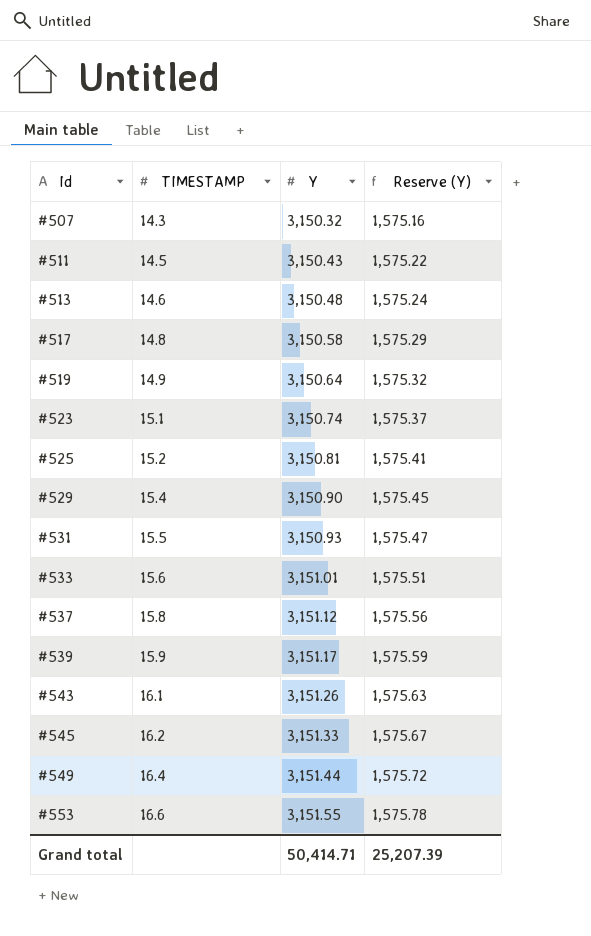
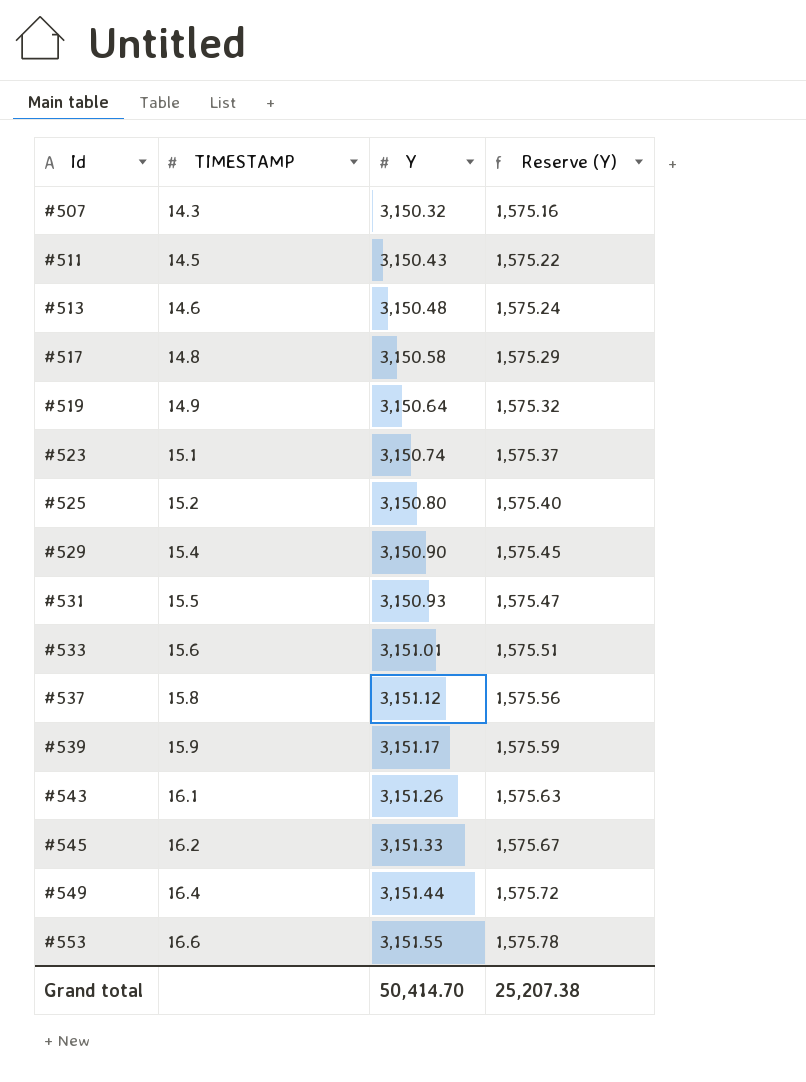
#525 | Y: 3,150.81 -> 3,150.80
#525 | Reserve (Y): 1,575.41 -> 1,575.40
Grand total | Y: 50,414.71 -> 50,414.70
Grand total | Reserve (Y): 25,207.39 -> 25,207.38

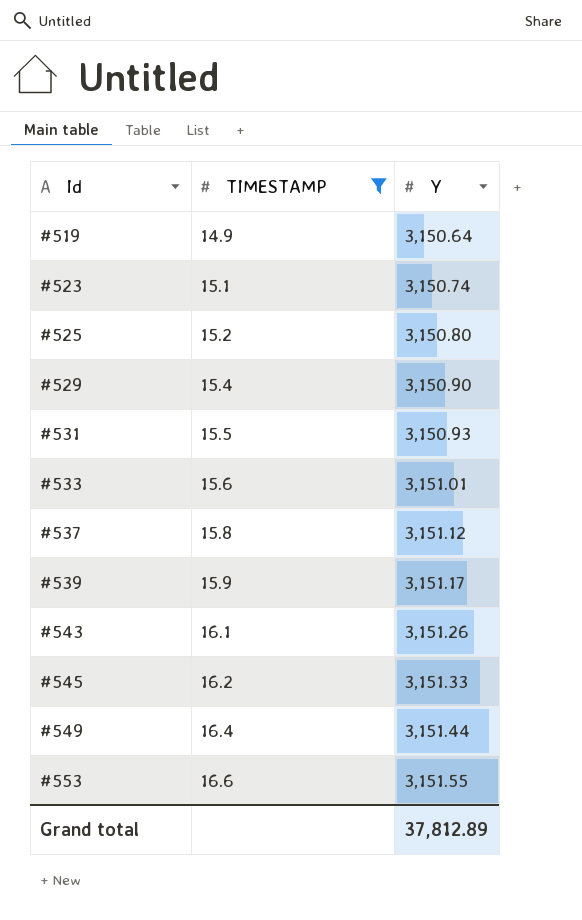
filter: none -> TIMESTAMP >= 14.9
column Reserve (Y) | formula: [Y] * 0.5 -> none
Grand total | Y: 50,414.70 -> 37,812.89

